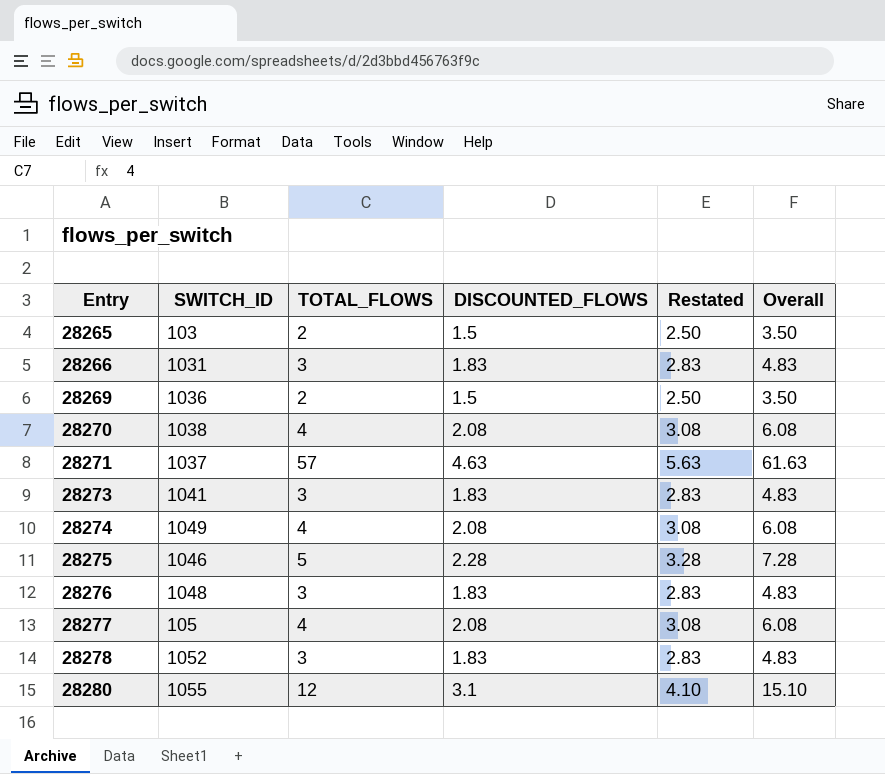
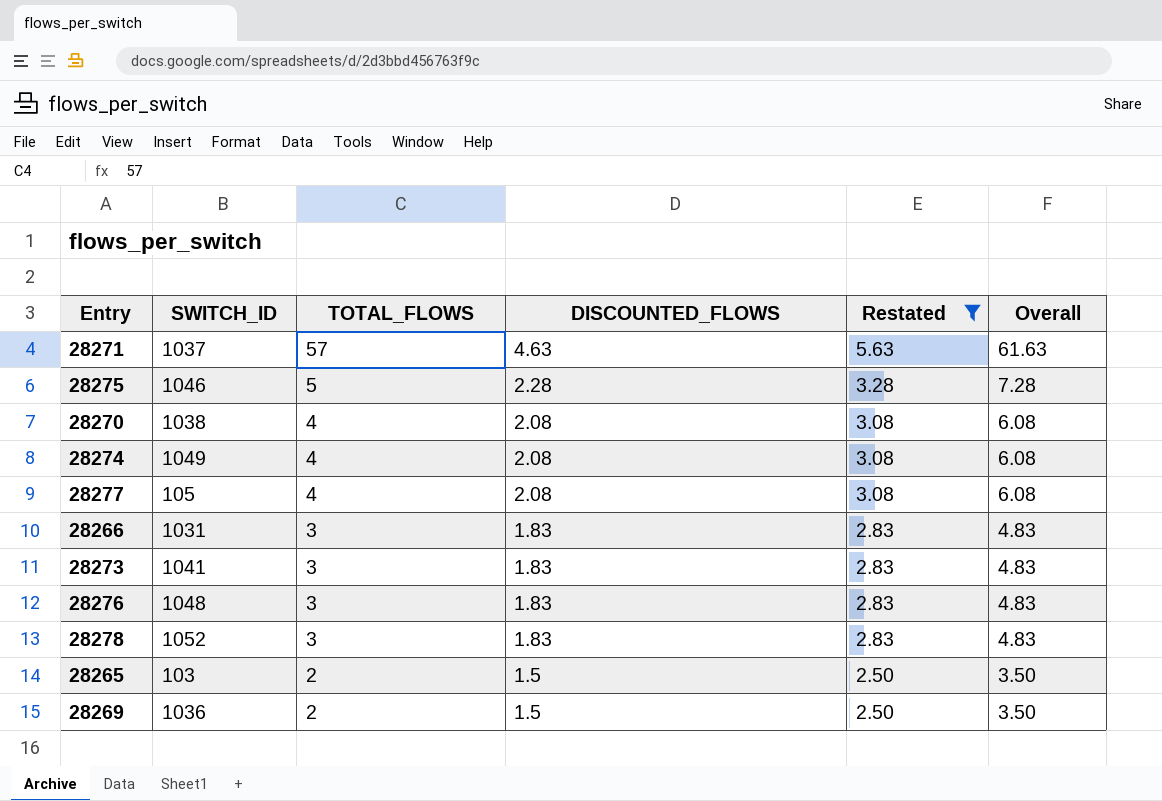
filter: none -> Restated != 4.10
row order: Entry ascending -> TOTAL_FLOWS descending

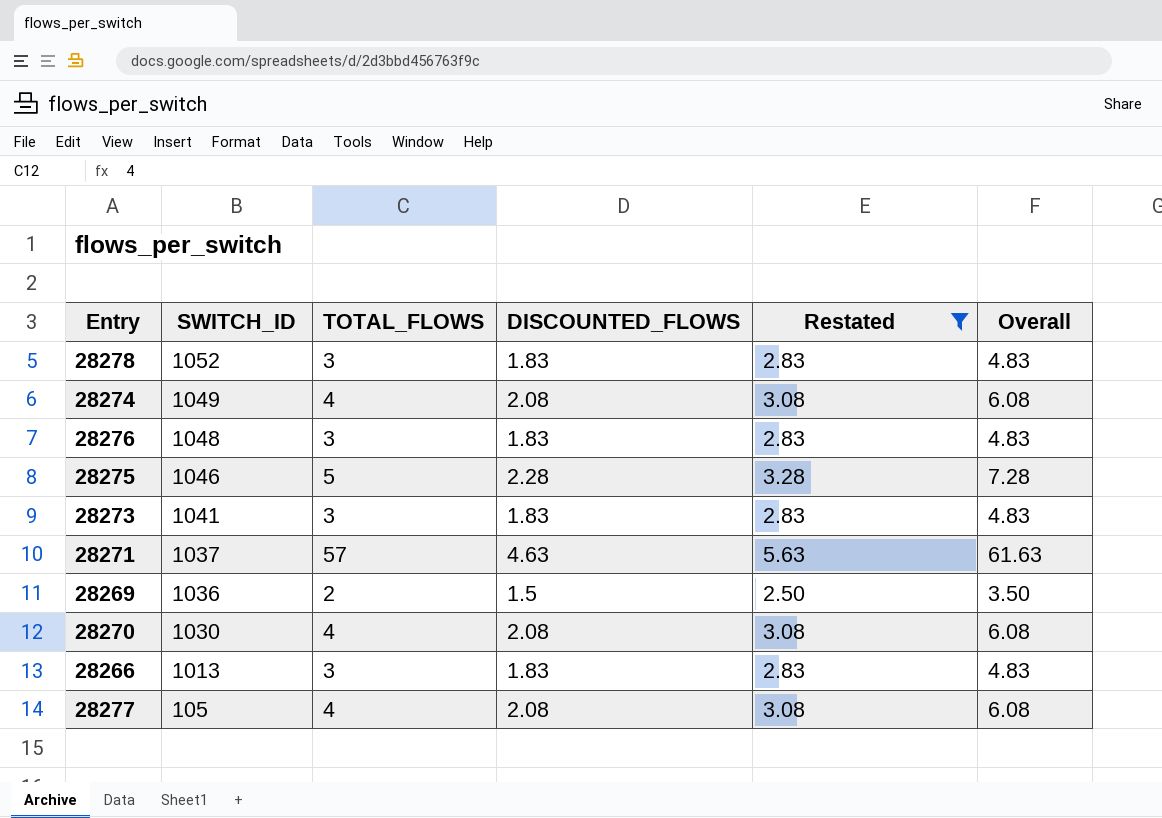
row order: TOTAL_FLOWS descending -> SWITCH_ID descending
row 28265: 103 | 2 | 1.5 | 2.50 | 3.50 -> none
28270 | SWITCH_ID: 1038 -> 1030
28266 | SWITCH_ID: 1031 -> 1013

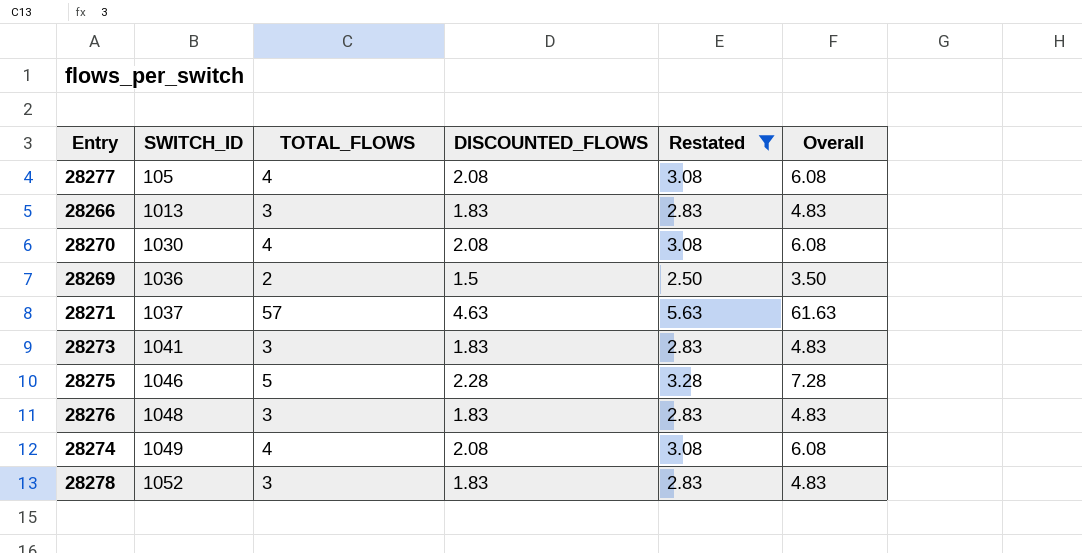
row order: SWITCH_ID descending -> SWITCH_ID ascending

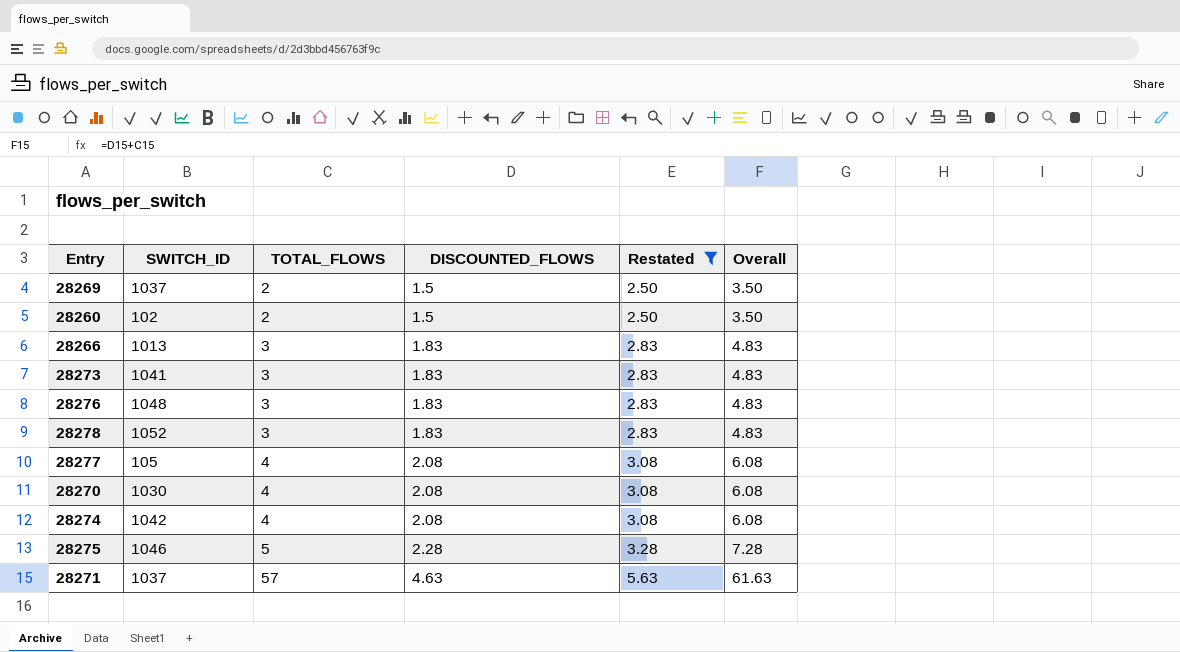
row order: SWITCH_ID ascending -> TOTAL_FLOWS ascending
28269 | SWITCH_ID: 1036 -> 1037
row 28260: none -> 102 | 2 | 1.5 | 2.50 | 3.50
28274 | SWITCH_ID: 1049 -> 1042

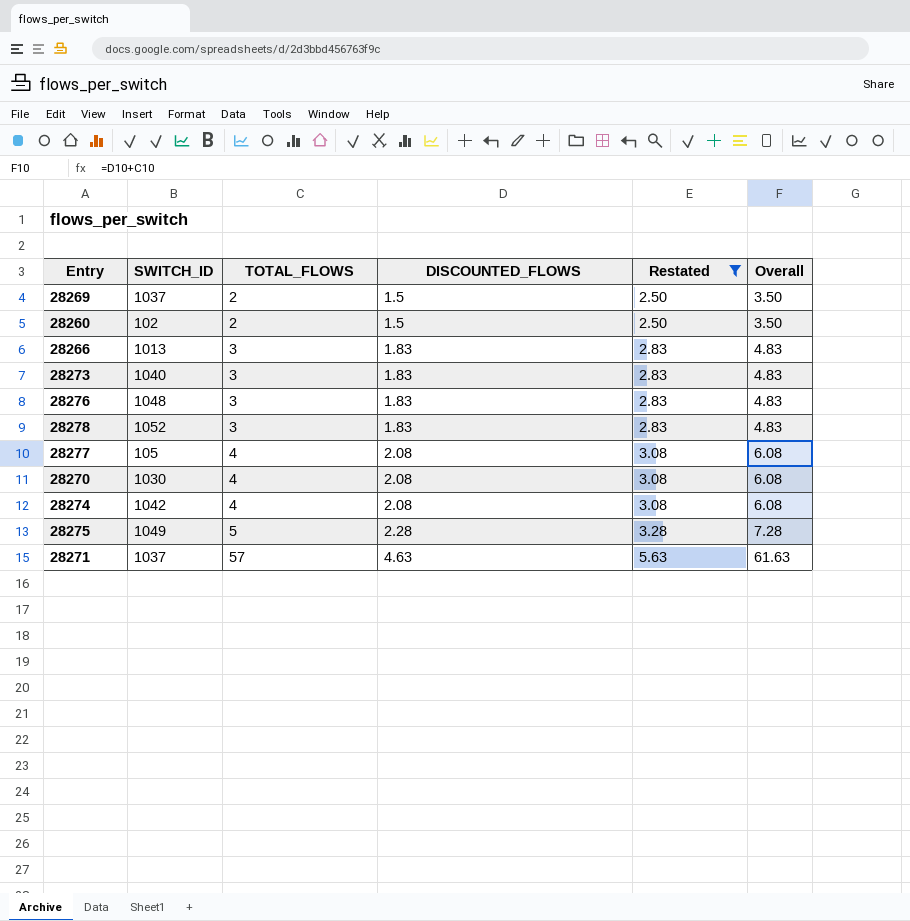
28273 | SWITCH_ID: 1041 -> 1040
28275 | SWITCH_ID: 1046 -> 1049

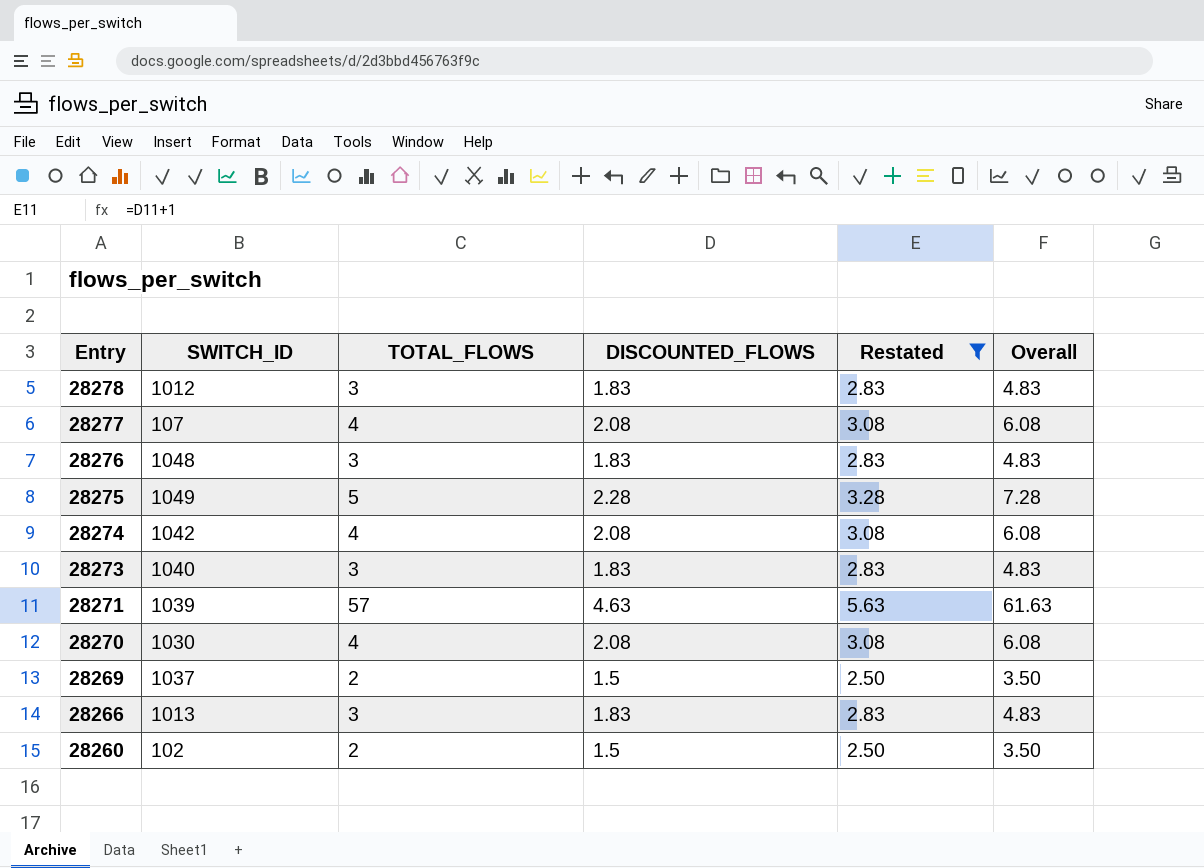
row order: TOTAL_FLOWS ascending -> Entry descending
28278 | SWITCH_ID: 1052 -> 1012
28277 | SWITCH_ID: 105 -> 107
28271 | SWITCH_ID: 1037 -> 1039

